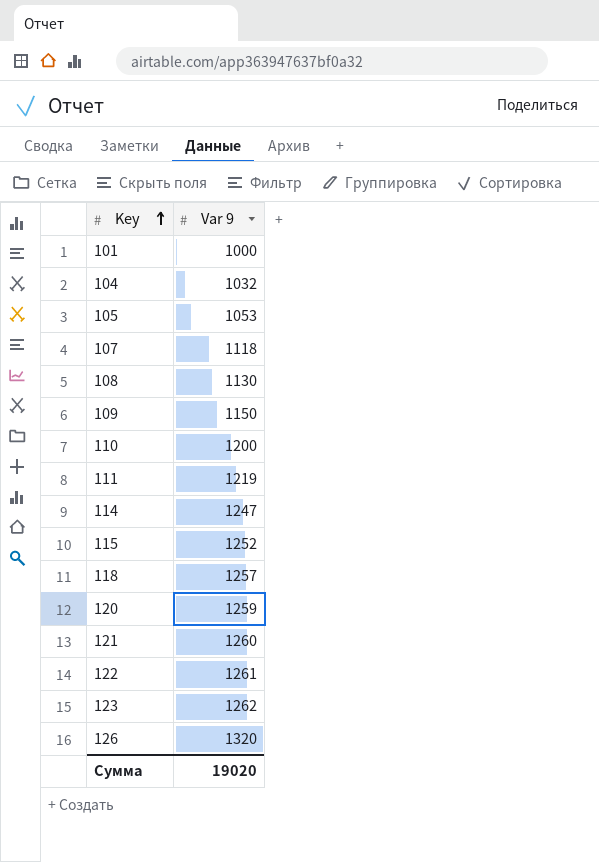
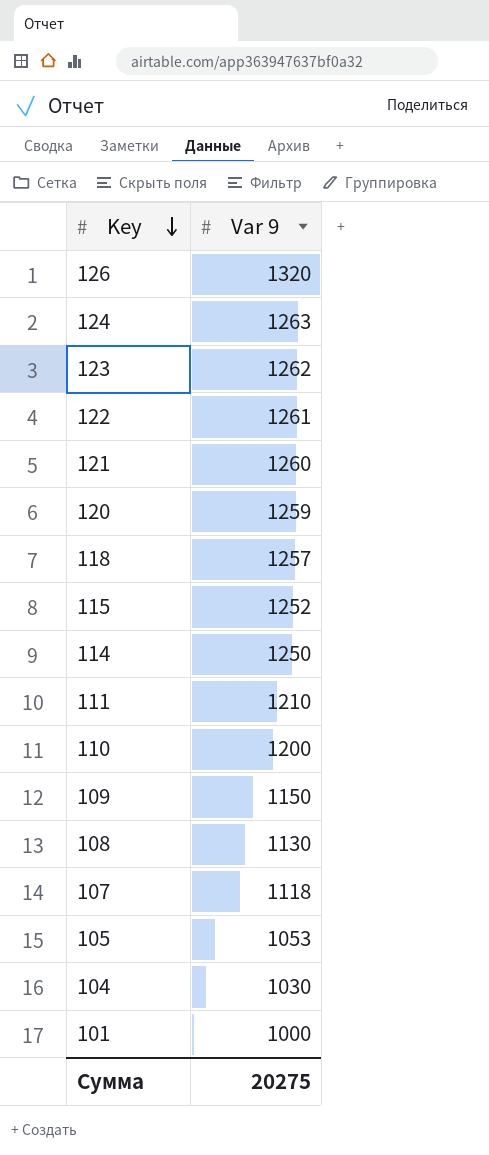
row order: Key ascending -> Key descending
row 124: none -> 1263
114 | Var 9: 1247 -> 1250
111 | Var 9: 1219 -> 1210
104 | Var 9: 1032 -> 1030
Сумма | Var 9: 19020 -> 20275

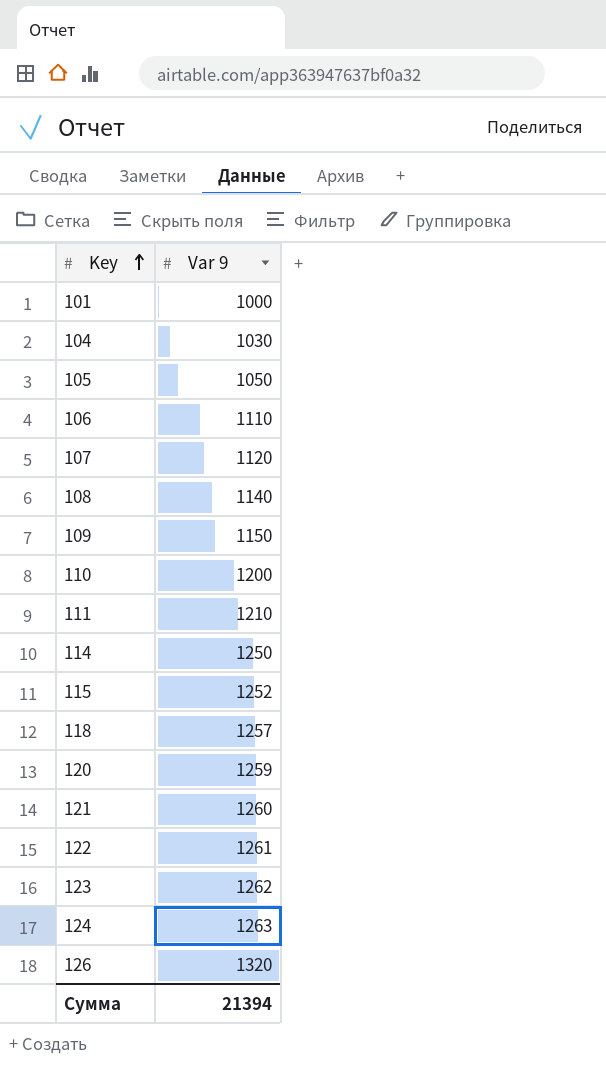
row order: Key descending -> Key ascending
105 | Var 9: 1053 -> 1050
row 106: none -> 1110
107 | Var 9: 1118 -> 1120
108 | Var 9: 1130 -> 1140
Сумма | Var 9: 20275 -> 21394

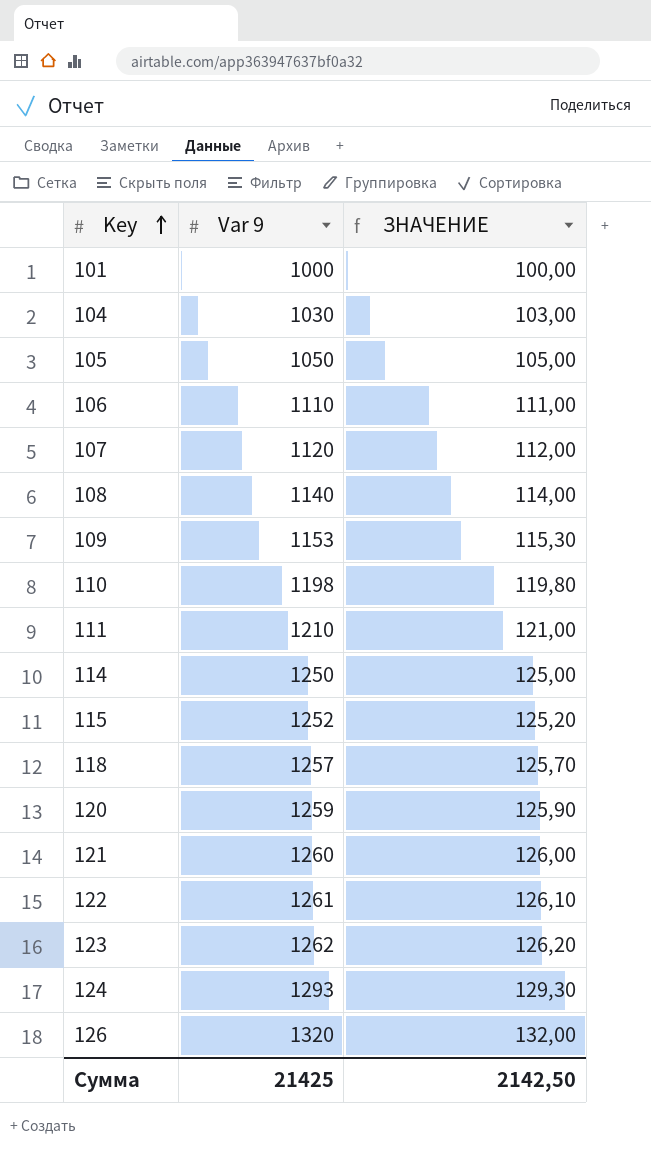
column ЗНАЧЕНИЕ | formula: none -> [Var 9] * 0,1
109 | Var 9: 1150 -> 1153
110 | Var 9: 1200 -> 1198
124 | Var 9: 1263 -> 1293
Сумма | Var 9: 21394 -> 21425

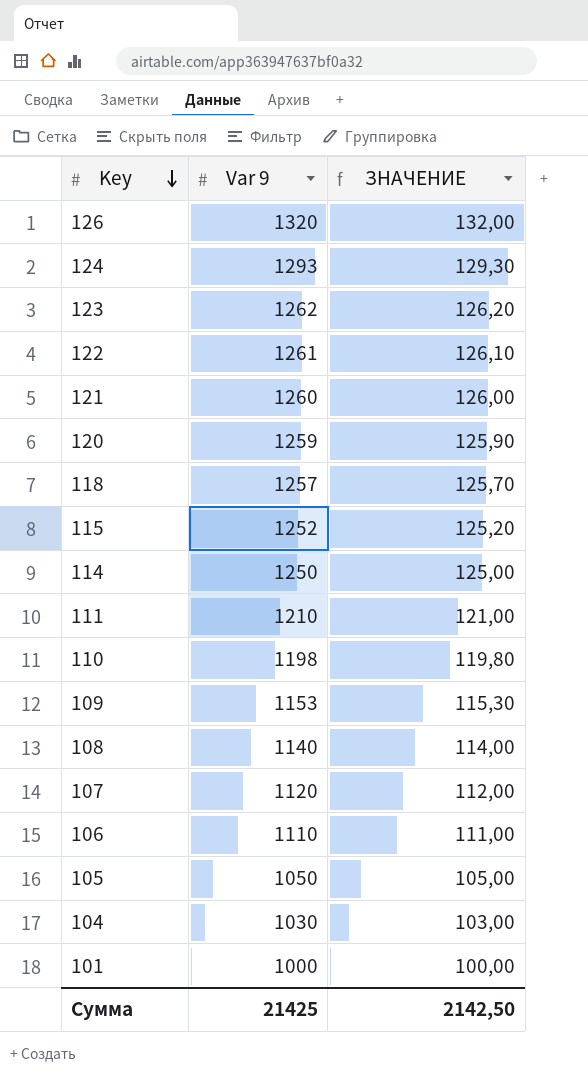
row order: Key ascending -> Key descending

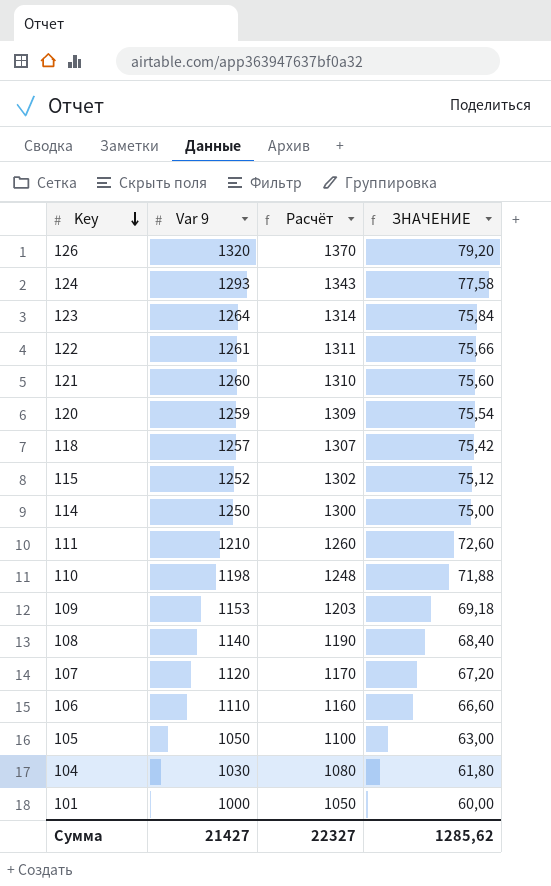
column Расчёт | formula: none -> [Var 9] + 50
column ЗНАЧЕНИЕ | formula: [Var 9] * 0,1 -> [Var 9] * 0,06
123 | Var 9: 1262 -> 1264
Сумма | Var 9: 21425 -> 21427
Сумма | ЗНАЧЕНИЕ: 2142,50 -> 1285,62

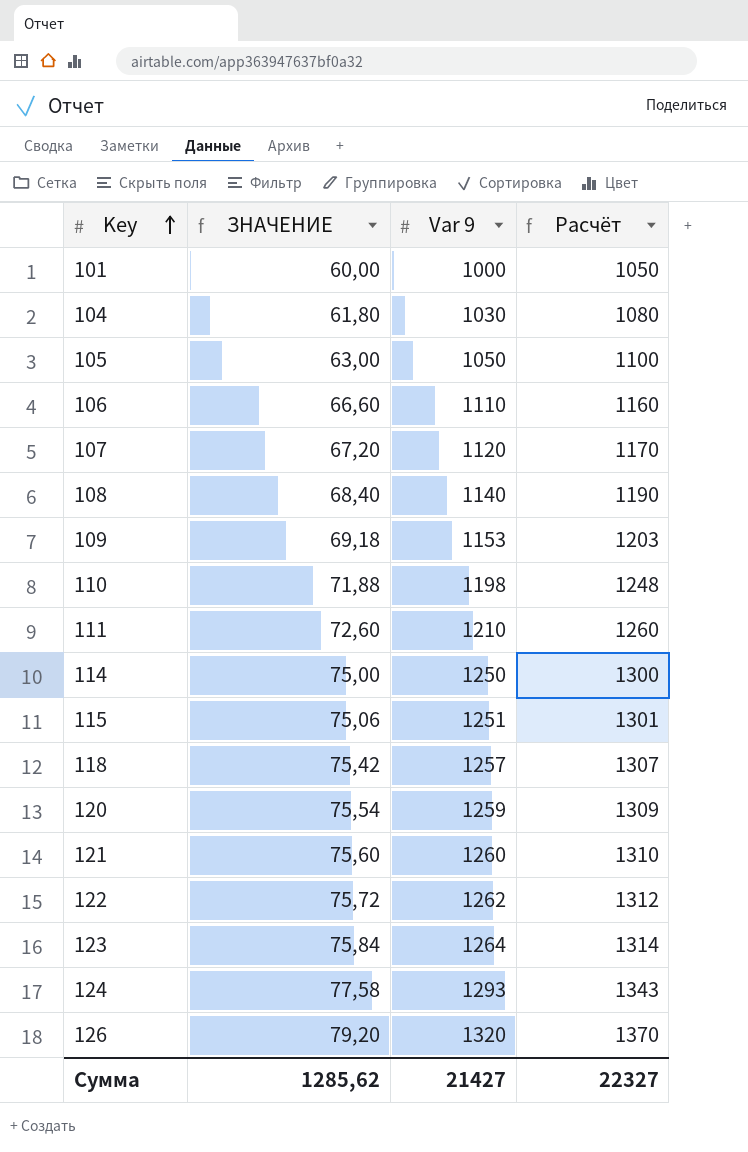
row order: Key descending -> Key ascending
column ЗНАЧЕНИЕ | position: 4 -> 2
115 | ЗНАЧЕНИЕ: 75,12 -> 75,06
115 | Var 9: 1252 -> 1251
115 | Расчёт: 1302 -> 1301
122 | ЗНАЧЕНИЕ: 75,66 -> 75,72
122 | Var 9: 1261 -> 1262
122 | Расчёт: 1311 -> 1312

